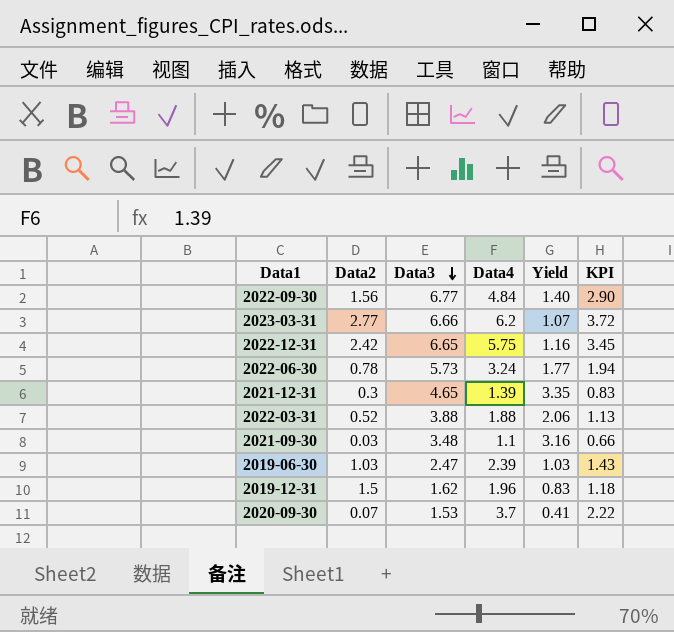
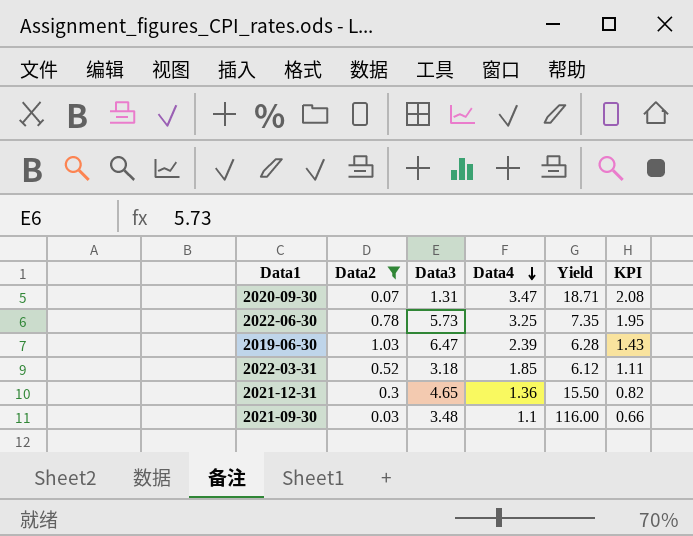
filter: none -> Data2 <= 1.03
row order: Data3 descending -> Data4 descending
column Yield | formula: [Data3] / [Data4] -> [Data3] / [Data2]
2020-09-30 | Data3: 1.53 -> 1.31
2020-09-30 | Data4: 3.7 -> 3.47
2020-09-30 | KPI: 2.22 -> 2.08
2022-06-30 | Data4: 3.24 -> 3.25
2022-06-30 | KPI: 1.94 -> 1.95
2019-06-30 | Data3: 2.47 -> 6.47
2022-03-31 | Data3: 3.88 -> 3.18
2022-03-31 | Data4: 1.88 -> 1.85
2022-03-31 | KPI: 1.13 -> 1.11
2021-12-31 | Data4: 1.39 -> 1.36
2021-12-31 | KPI: 0.83 -> 0.82

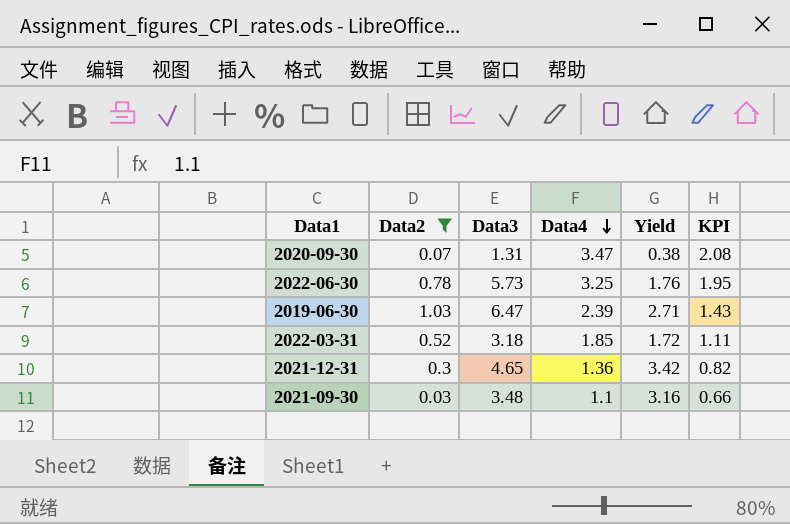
column Yield | formula: [Data3] / [Data2] -> [Data3] / [Data4]

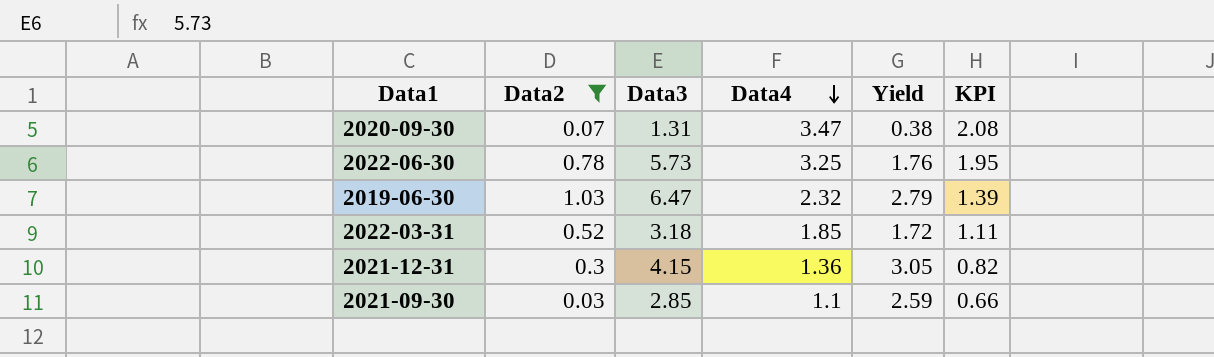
2019-06-30 | Data4: 2.39 -> 2.32
2019-06-30 | Yield: 2.71 -> 2.79
2019-06-30 | KPI: 1.43 -> 1.39
2021-12-31 | Data3: 4.65 -> 4.15
2021-12-31 | Yield: 3.42 -> 3.05
2021-09-30 | Data3: 3.48 -> 2.85
2021-09-30 | Yield: 3.16 -> 2.59

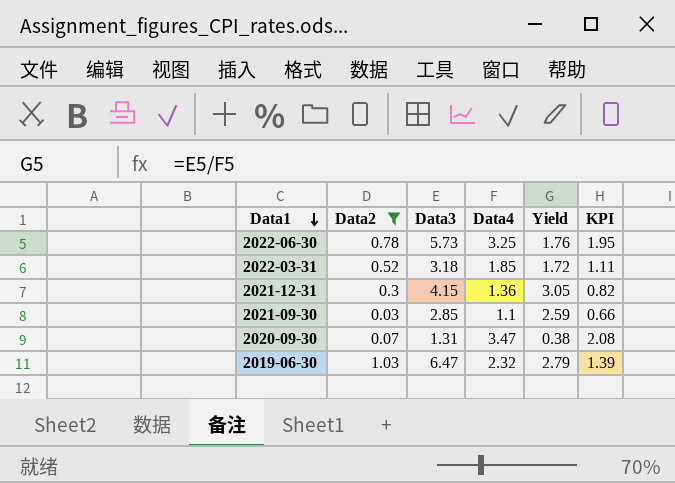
row order: Data4 descending -> Data1 descending

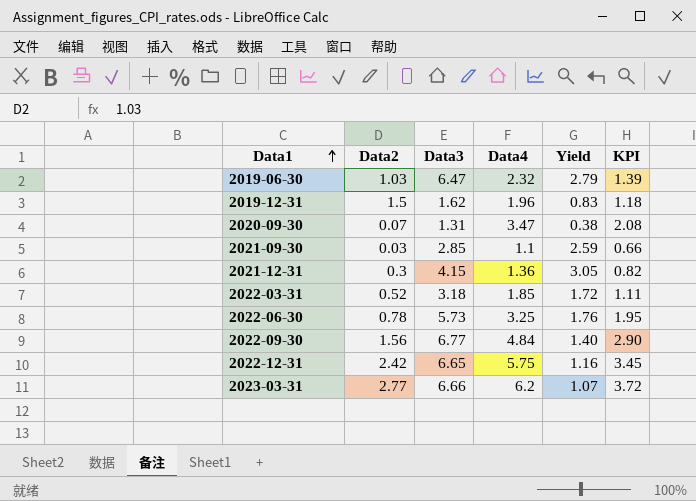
filter: Data2 <= 1.03 -> none
row order: Data1 descending -> Data1 ascending

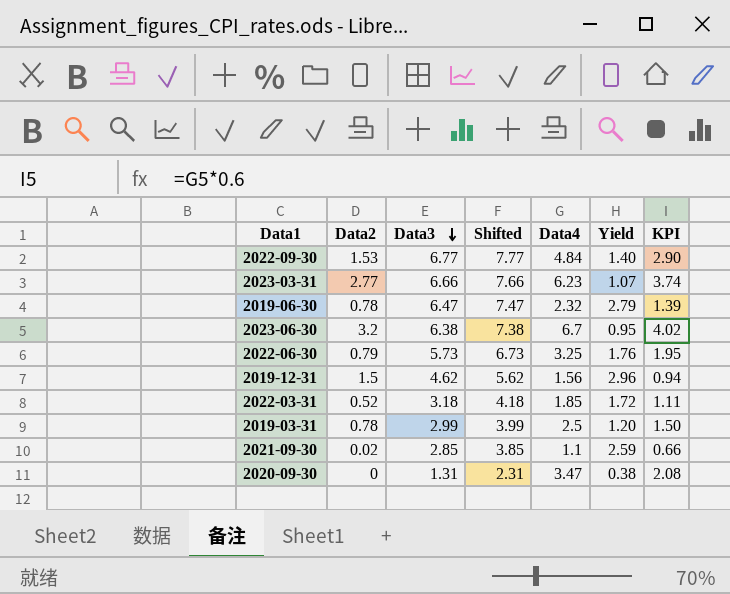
row order: Data1 ascending -> Data3 descending
column Shifted | formula: none -> [Data3] + 1
row 2021-12-31: 0.3 | 4.15 | 1.36 | 3.05 | 0.82 -> none
row 2022-12-31: 2.42 | 6.65 | 5.75 | 1.16 | 3.45 -> none
2022-09-30 | Data2: 1.56 -> 1.53
2023-03-31 | Data4: 6.2 -> 6.23
2023-03-31 | KPI: 3.72 -> 3.74
2019-06-30 | Data2: 1.03 -> 0.78
row 2023-06-30: none -> 3.2 | 6.38 | 7.38 | 6.7 | 0.95 | 4.02
2022-06-30 | Data2: 0.78 -> 0.79
2019-12-31 | Data3: 1.62 -> 4.62
2019-12-31 | Data4: 1.96 -> 1.56
2019-12-31 | Yield: 0.83 -> 2.96
2019-12-31 | KPI: 1.18 -> 0.94
row 2019-03-31: none -> 0.78 | 2.99 | 3.99 | 2.5 | 1.20 | 1.50
2021-09-30 | Data2: 0.03 -> 0.02
2020-09-30 | Data2: 0.07 -> 0

